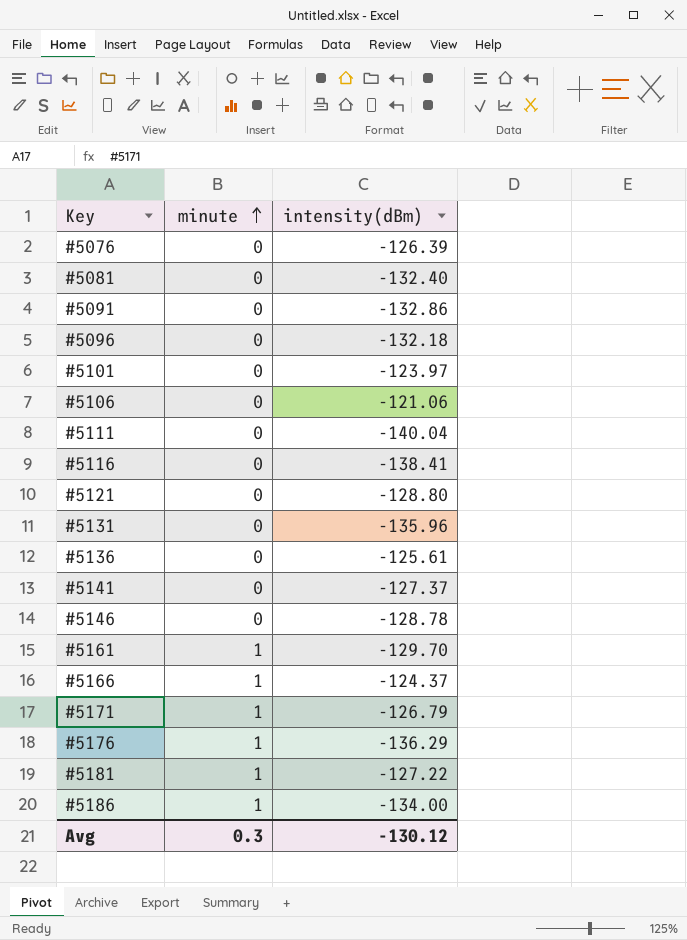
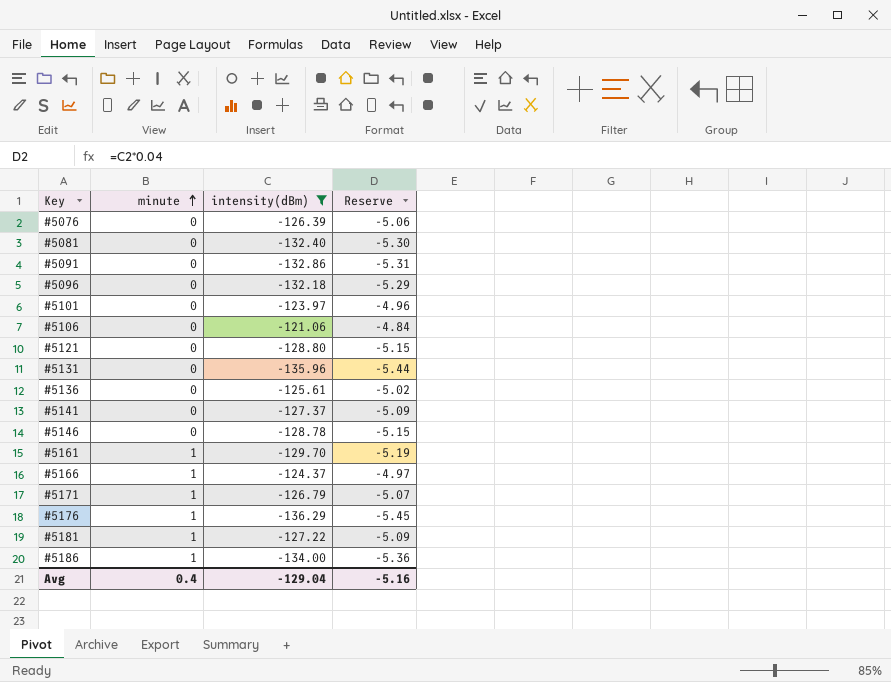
filter: none -> intensity(dBm) >= -136.29
column Reserve | formula: none -> [intensity(dBm)] * 0.04
Avg | minute: 0.3 -> 0.4
Avg | intensity(dBm): -130.12 -> -129.04

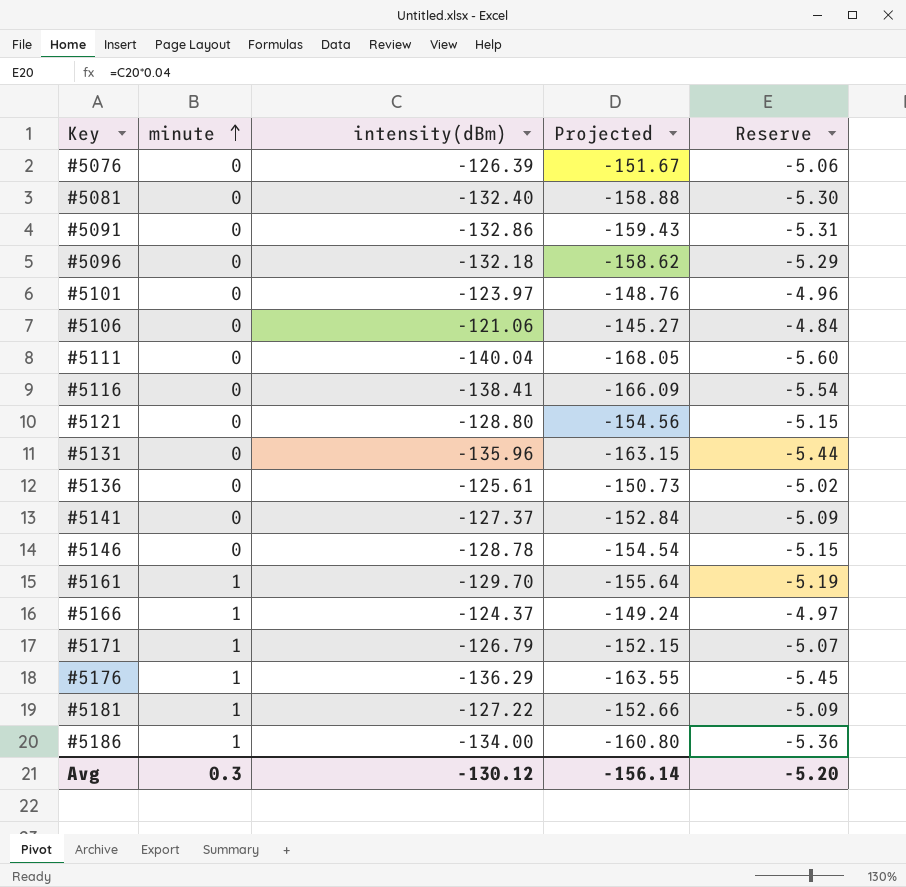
filter: intensity(dBm) >= -136.29 -> none
column Projected | formula: none -> [intensity(dBm)] * 1.2
Avg | minute: 0.4 -> 0.3
Avg | intensity(dBm): -129.04 -> -130.12
Avg | Reserve: -5.16 -> -5.20

